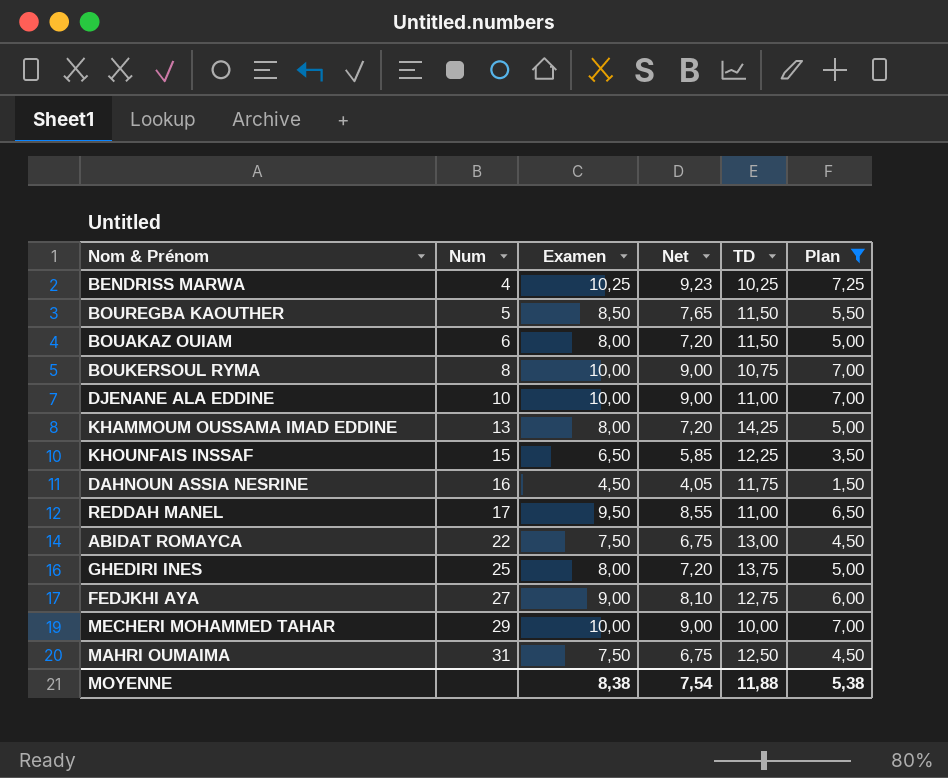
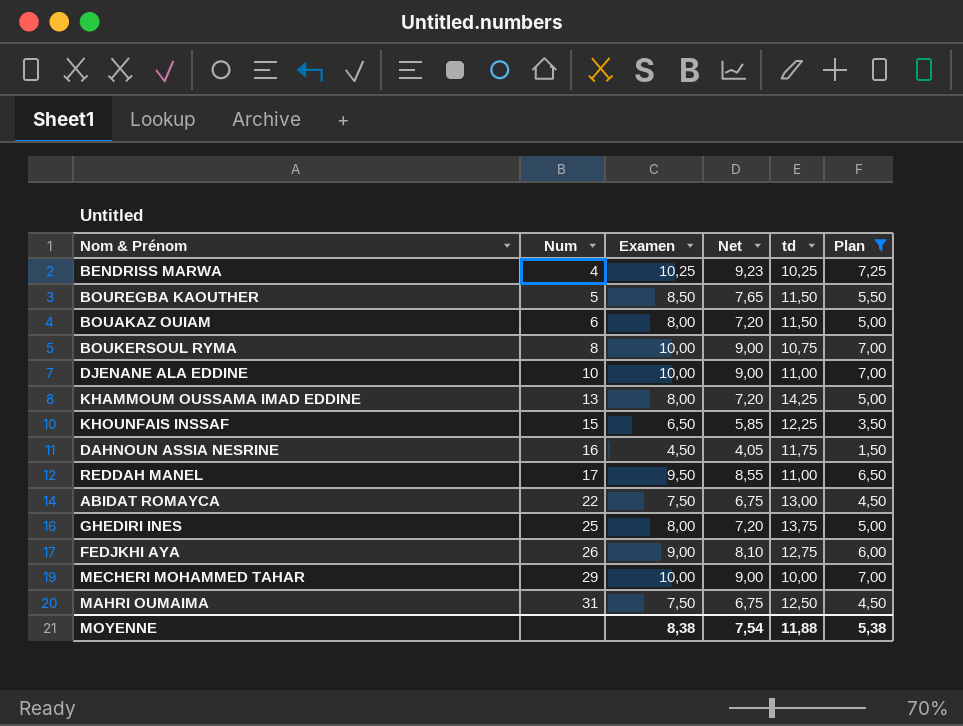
column name: TD -> td
FEDJKHI AYA | Num: 27 -> 26

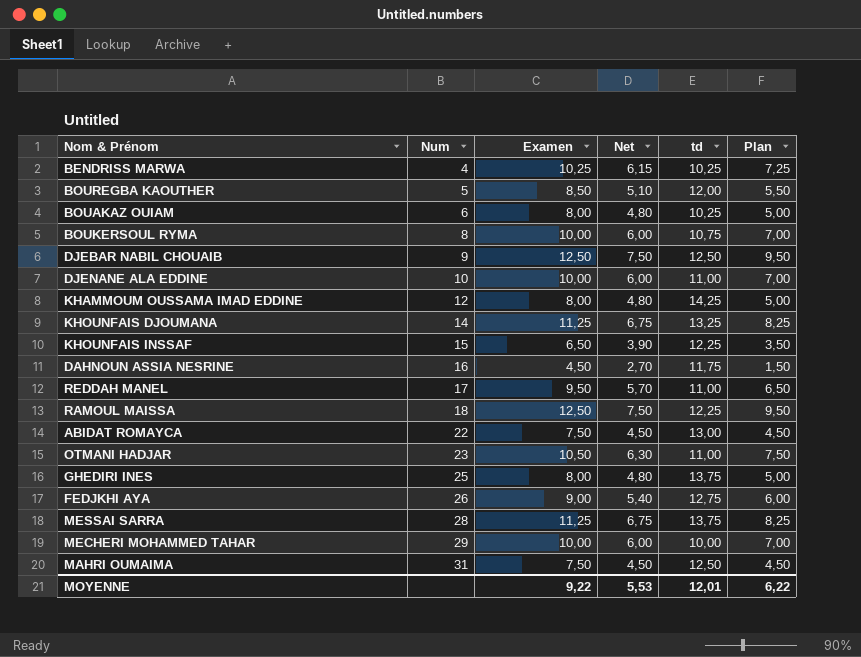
filter: Plan <= 7,25 -> none
column Net | formula: [Examen] * 0,9 -> [Examen] * 0,6
BOUREGBA KAOUTHER | td: 11,50 -> 12,00
BOUAKAZ OUIAM | td: 11,50 -> 10,25
KHAMMOUM OUSSAMA IMAD EDDINE | Num: 13 -> 12
MOYENNE | Examen: 8,38 -> 9,22
MOYENNE | Net: 7,54 -> 5,53
MOYENNE | td: 11,88 -> 12,01
MOYENNE | Plan: 5,38 -> 6,22

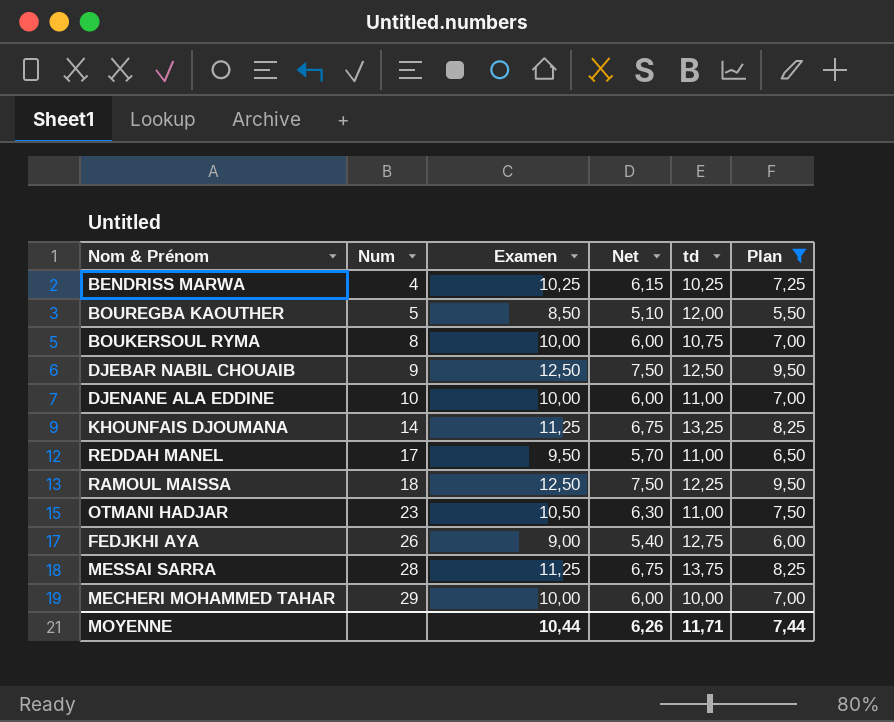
filter: none -> Plan >= 5,50
MOYENNE | Examen: 9,22 -> 10,44
MOYENNE | Net: 5,53 -> 6,26
MOYENNE | td: 12,01 -> 11,71
MOYENNE | Plan: 6,22 -> 7,44

